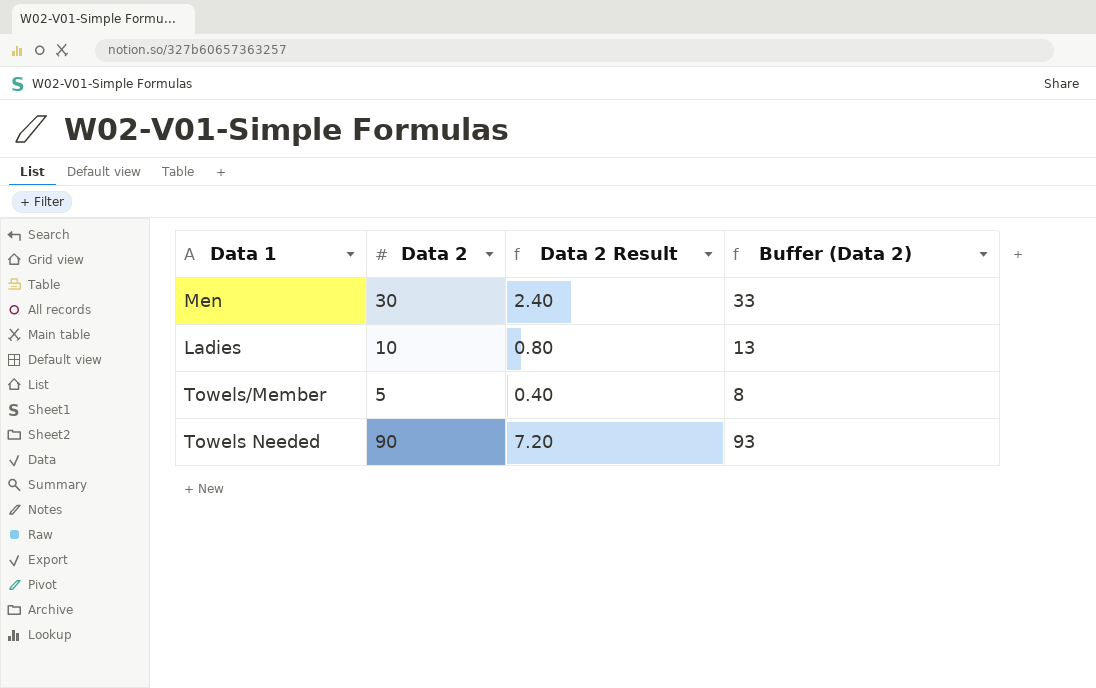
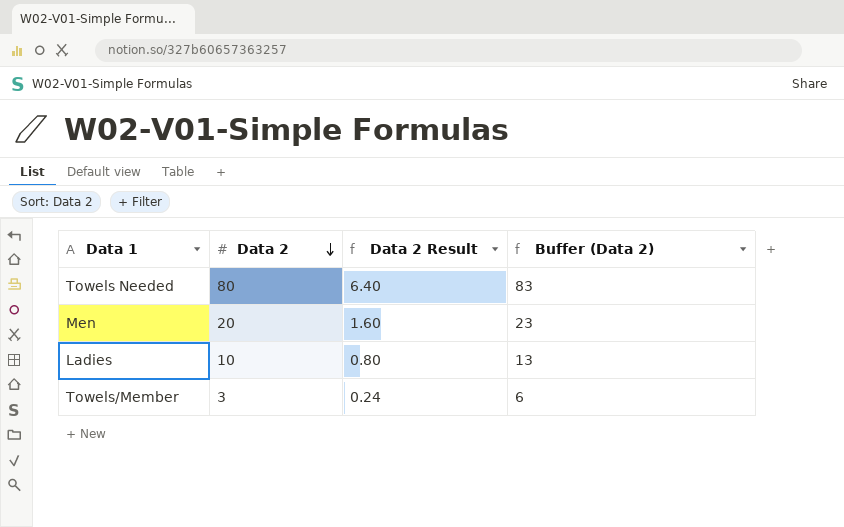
row order: none -> Data 2 descending
Towels Needed | Data 2: 90 -> 80
Towels Needed | Data 2 Result: 7.20 -> 6.40
Towels Needed | Buffer (Data 2): 93 -> 83
Men | Data 2: 30 -> 20
Men | Data 2 Result: 2.40 -> 1.60
Men | Buffer (Data 2): 33 -> 23
Towels/Member | Data 2: 5 -> 3
Towels/Member | Data 2 Result: 0.40 -> 0.24
Towels/Member | Buffer (Data 2): 8 -> 6

